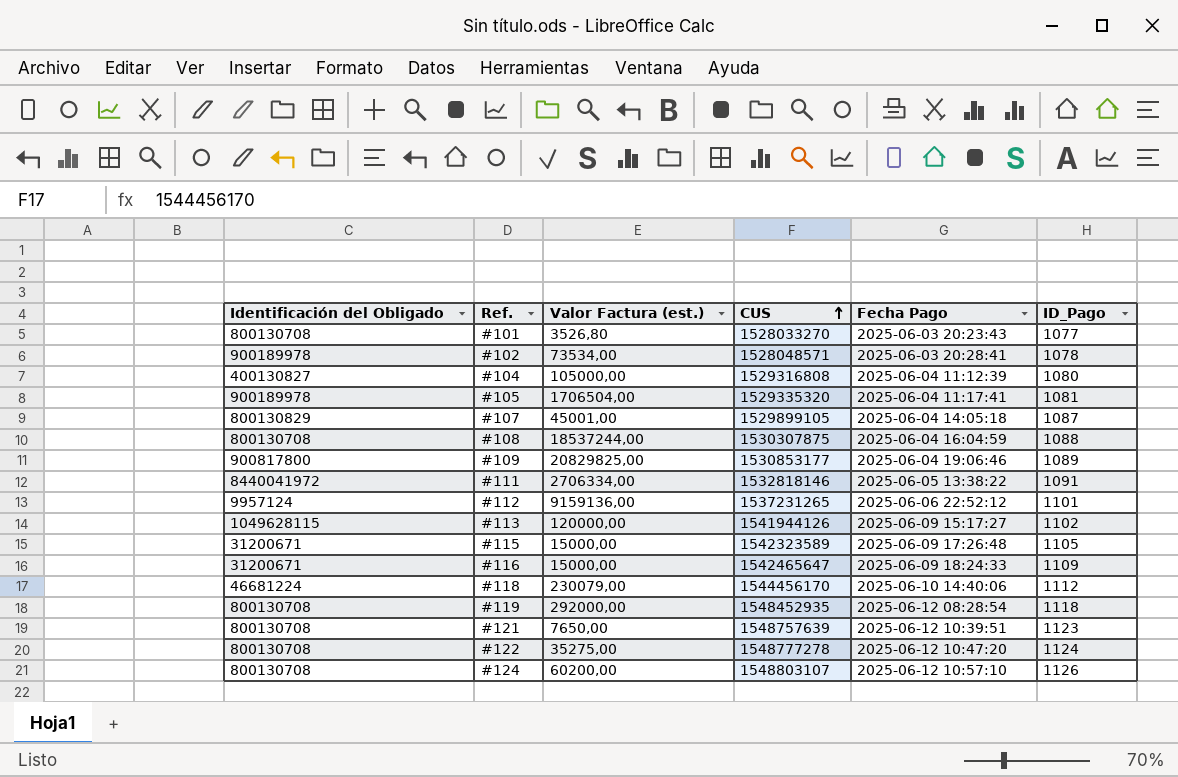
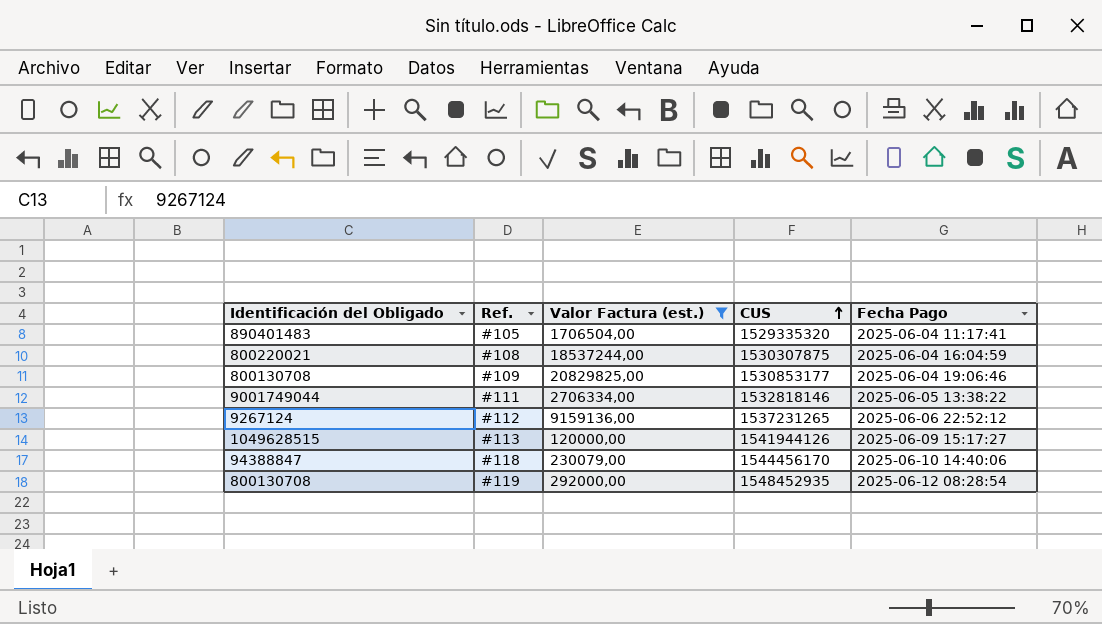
filter: none -> Valor Factura (est.) >= 120000,00
column ID_Pago | position: 6 -> none
#105 | Identificación del Obligado: 900189978 -> 890401483
#108 | Identificación del Obligado: 800130708 -> 800220021
#109 | Identificación del Obligado: 900817800 -> 800130708
#111 | Identificación del Obligado: 8440041972 -> 9001749044
#112 | Identificación del Obligado: 9957124 -> 9267124
#113 | Identificación del Obligado: 1049628115 -> 1049628515
#118 | Identificación del Obligado: 46681224 -> 94388847

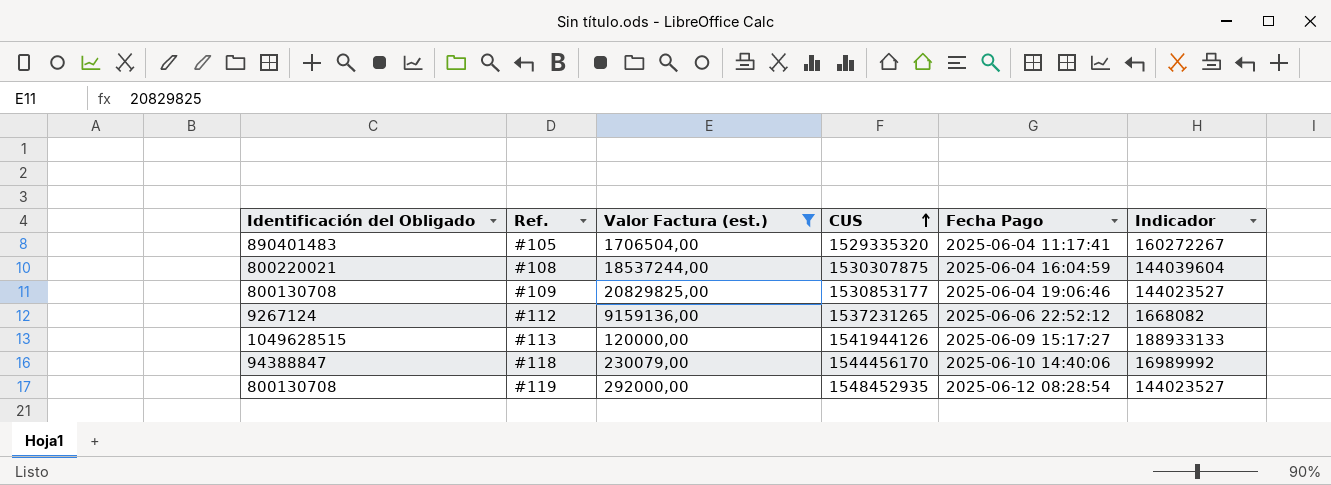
column Indicador | formula: none -> [Identificación del Obligado] * 0,18
row #111: 9001749044 | 2706334,00 | 1532818146 | 2025-06-05 13:38:22 -> none

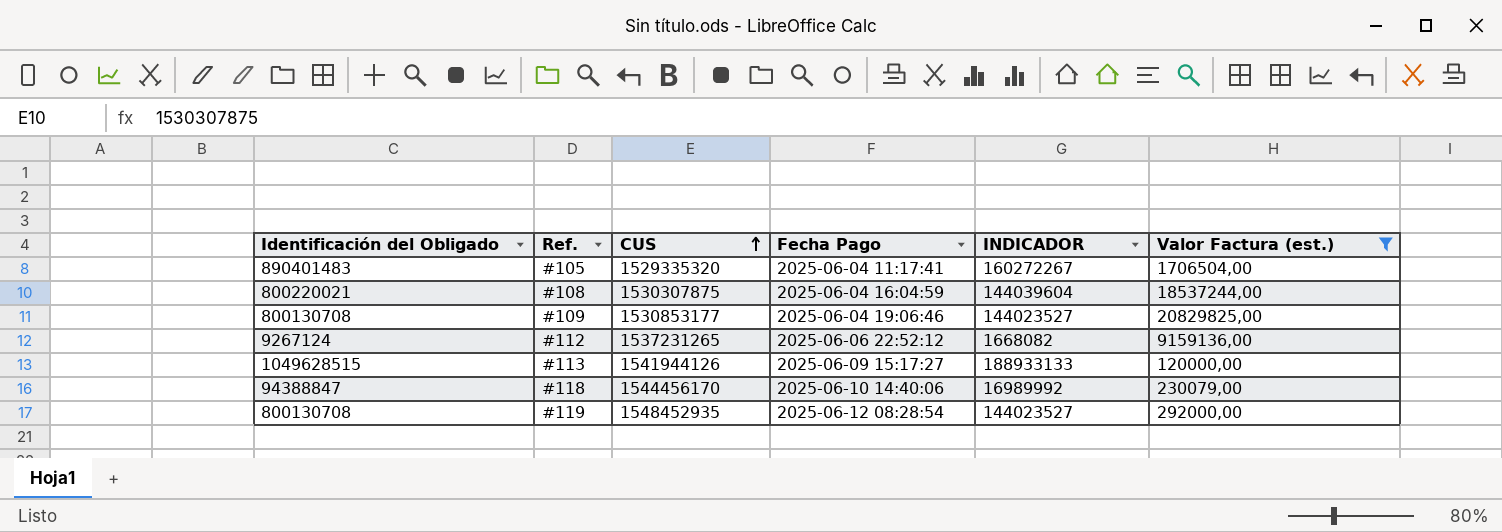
column name: Indicador -> INDICADOR
column Valor Factura (est.) | position: 3 -> 6

